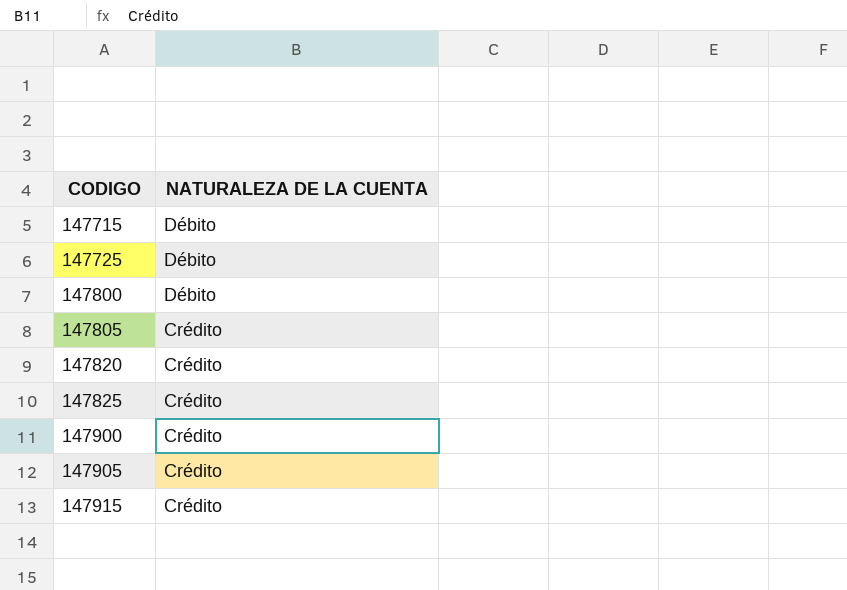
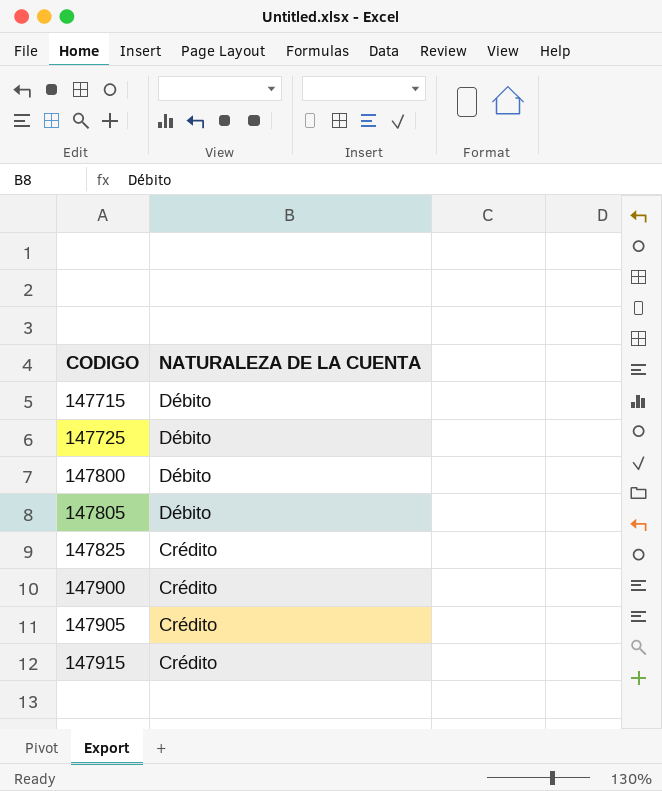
row 147820: Crédito -> none
147805 | NATURALEZA DE LA CUENTA: Crédito -> Débito

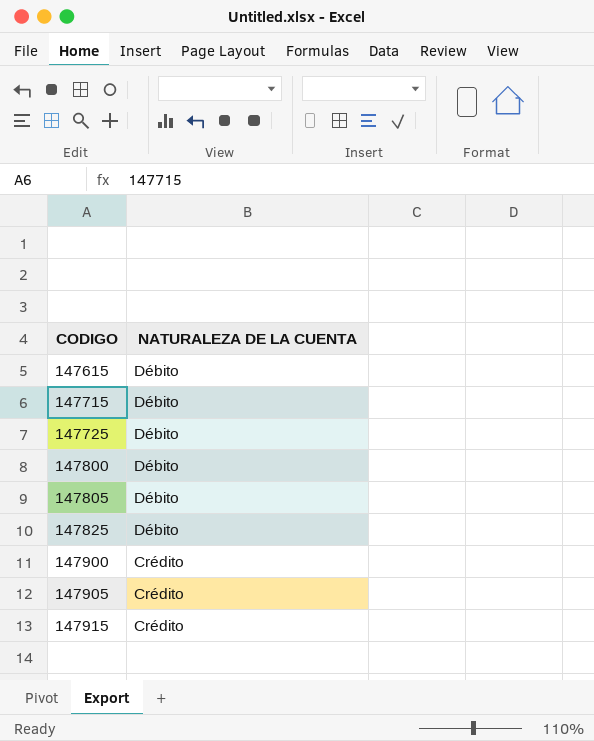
row 147615: none -> Débito
147825 | NATURALEZA DE LA CUENTA: Crédito -> Débito

